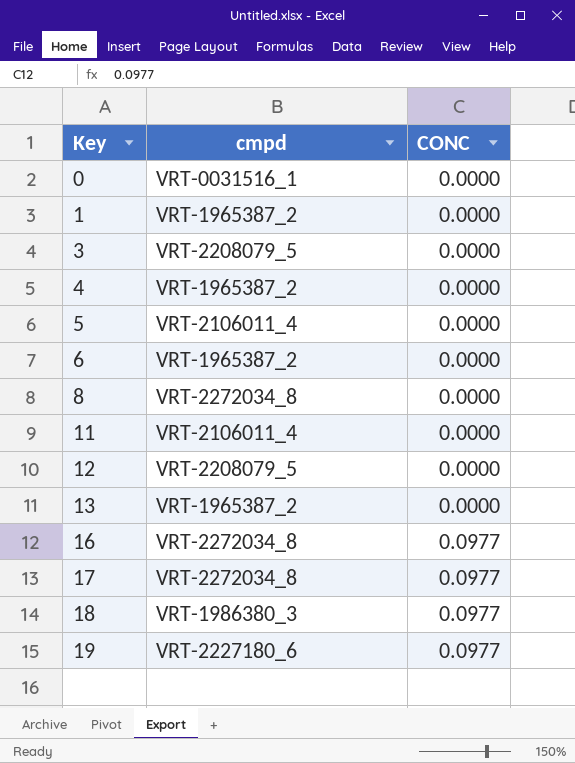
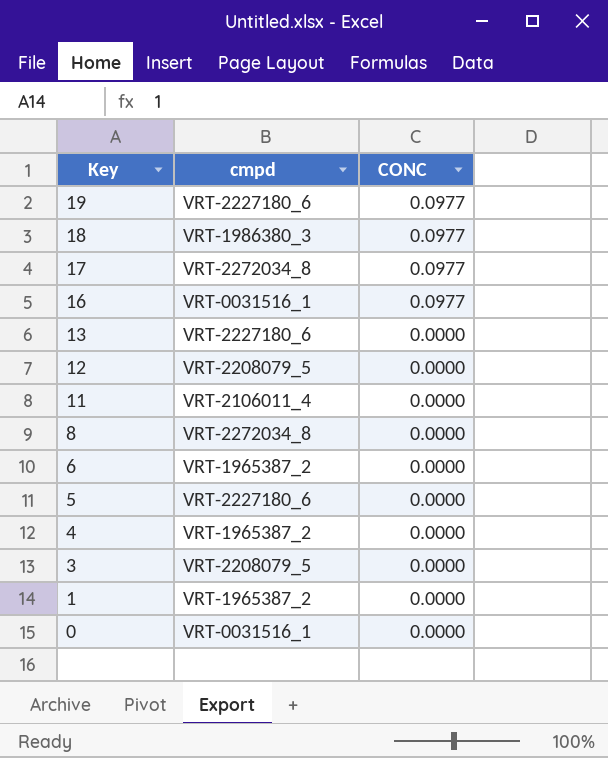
row order: Key ascending -> Key descending
16 | cmpd: VRT-2272034_8 -> VRT-0031516_1
13 | cmpd: VRT-1965387_2 -> VRT-2227180_6
5 | cmpd: VRT-2106011_4 -> VRT-2227180_6

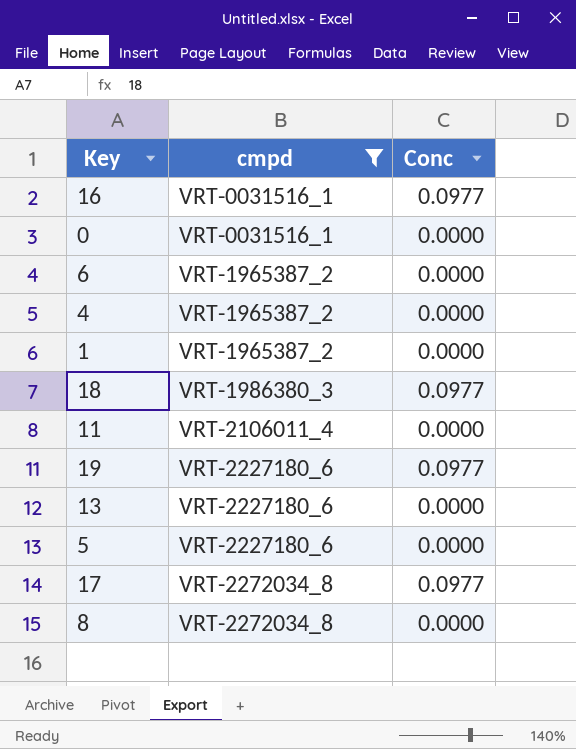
filter: none -> cmpd != VRT-2208079_5
row order: Key descending -> cmpd ascending
column name: CONC -> Conc

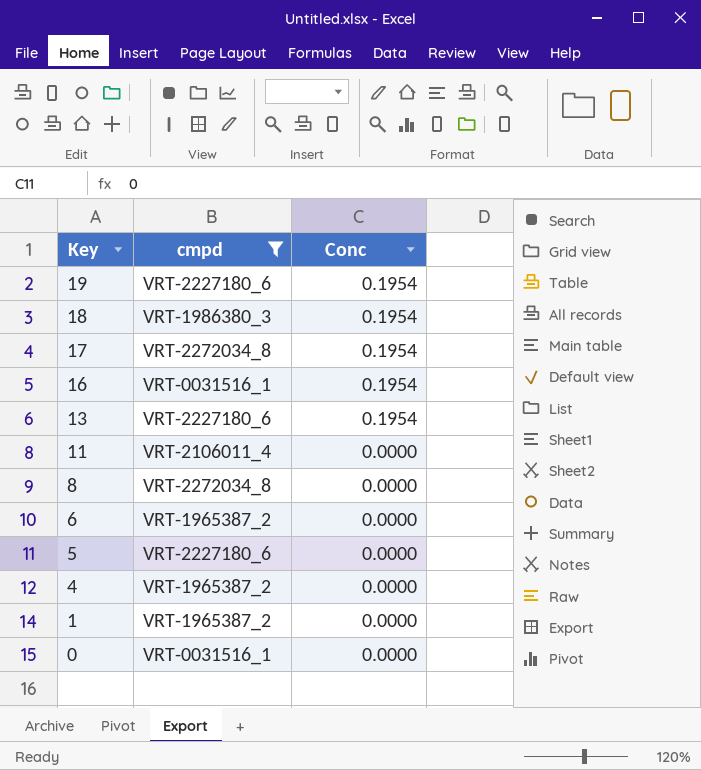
row order: cmpd ascending -> Key descending
19 | Conc: 0.0977 -> 0.1954
18 | Conc: 0.0977 -> 0.1954
17 | Conc: 0.0977 -> 0.1954
16 | Conc: 0.0977 -> 0.1954
13 | Conc: 0.0000 -> 0.1954

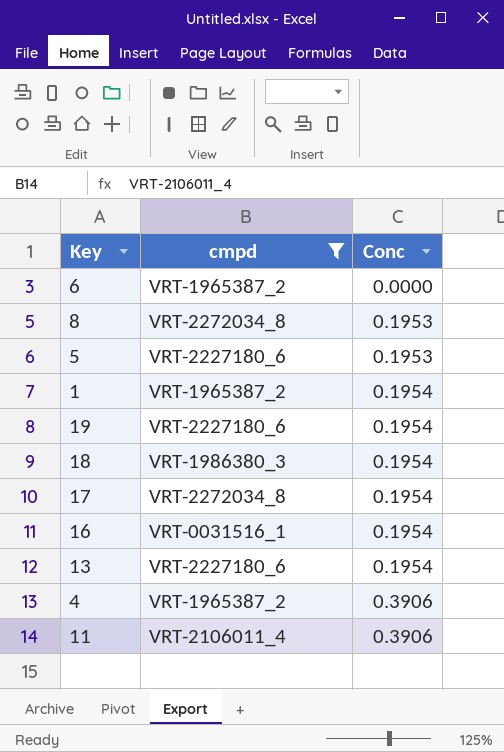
row order: Key descending -> Conc ascending
row 0: VRT-0031516_1 | 0.0000 -> none
8 | Conc: 0.0000 -> 0.1953
5 | Conc: 0.0000 -> 0.1953
1 | Conc: 0.0000 -> 0.1954
4 | Conc: 0.0000 -> 0.3906
11 | Conc: 0.0000 -> 0.3906

